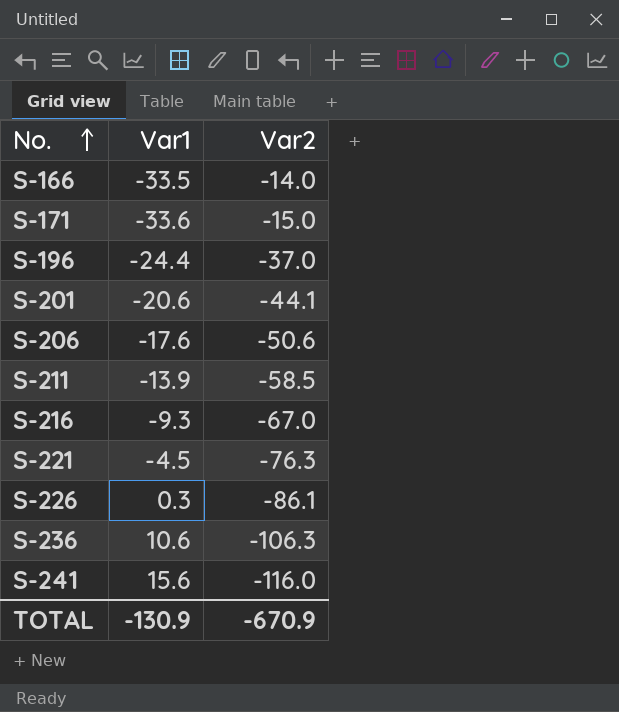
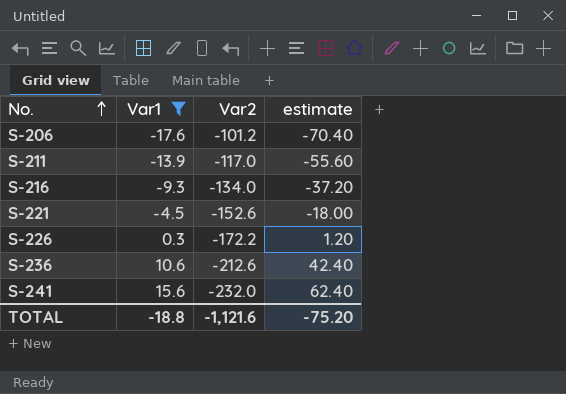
filter: none -> Var1 >= -17.6
column estimate | formula: none -> [Var1] * 4
S-206 | Var2: -50.6 -> -101.2
S-211 | Var2: -58.5 -> -117.0
S-216 | Var2: -67.0 -> -134.0
S-221 | Var2: -76.3 -> -152.6
S-226 | Var2: -86.1 -> -172.2
S-236 | Var2: -106.3 -> -212.6
S-241 | Var2: -116.0 -> -232.0
TOTAL | Var1: -130.9 -> -18.8
TOTAL | Var2: -670.9 -> -1,121.6

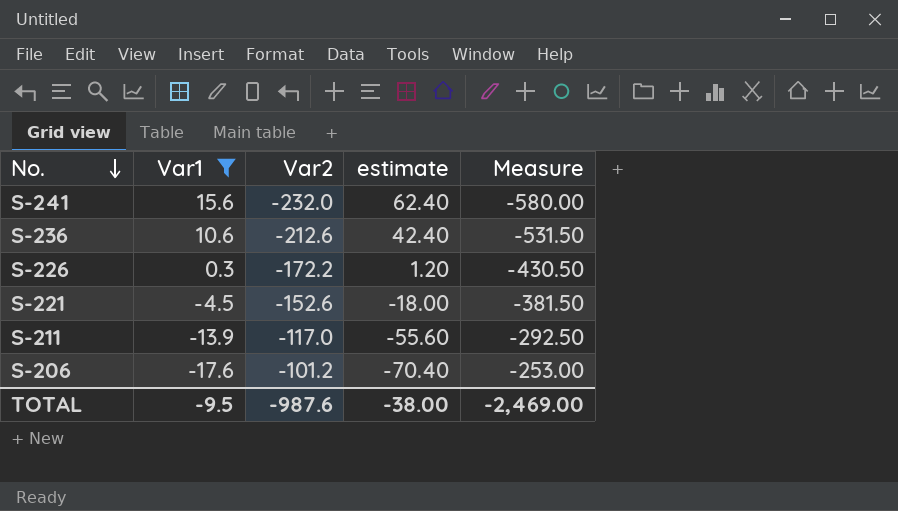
row order: No. ascending -> No. descending
column Measure | formula: none -> [Var2] * 2.5
row S-216: -9.3 | -134.0 | -37.20 -> none
TOTAL | Var1: -18.8 -> -9.5
TOTAL | Var2: -1,121.6 -> -987.6
TOTAL | estimate: -75.20 -> -38.00

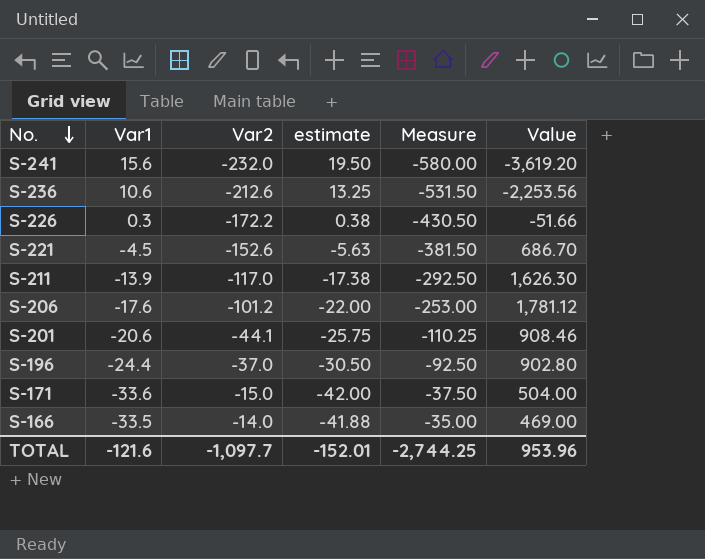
filter: Var1 >= -17.6 -> none
column estimate | formula: [Var1] * 4 -> [Var1] * 1.25
column Value | formula: none -> [Var1] * [Var2]
TOTAL | Var1: -9.5 -> -121.6
TOTAL | Var2: -987.6 -> -1,097.7
TOTAL | estimate: -38.00 -> -152.01
TOTAL | Measure: -2,469.00 -> -2,744.25

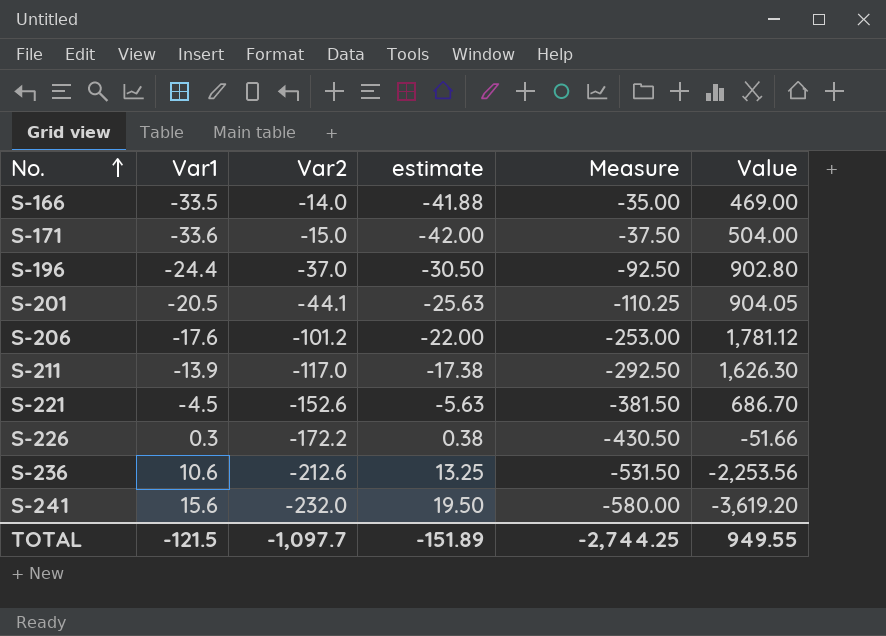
row order: No. descending -> No. ascending
S-201 | Var1: -20.6 -> -20.5
S-201 | estimate: -25.75 -> -25.63
S-201 | Value: 908.46 -> 904.05
TOTAL | Var1: -121.6 -> -121.5
TOTAL | estimate: -152.01 -> -151.89
TOTAL | Value: 953.96 -> 949.55

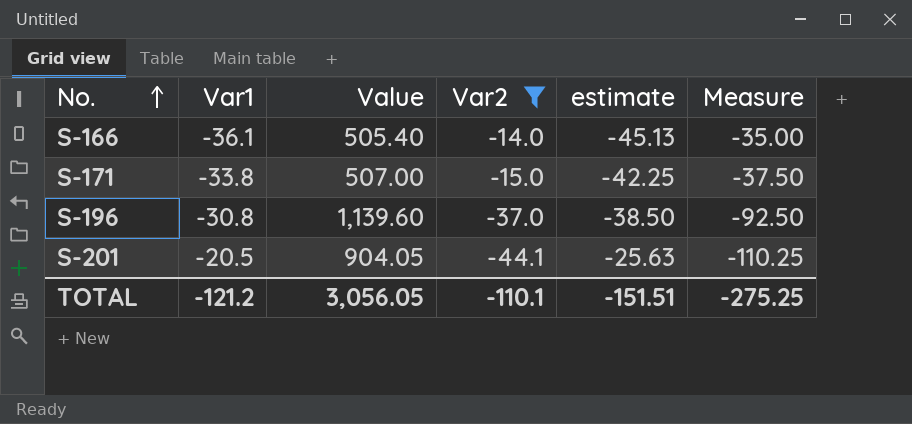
filter: none -> Var2 >= -44.1
column Value | position: 6 -> 3
S-166 | Var1: -33.5 -> -36.1
S-166 | Value: 469.00 -> 505.40
S-166 | estimate: -41.88 -> -45.13
S-171 | Var1: -33.6 -> -33.8
S-171 | Value: 504.00 -> 507.00
S-171 | estimate: -42.00 -> -42.25
S-196 | Var1: -24.4 -> -30.8
S-196 | Value: 902.80 -> 1,139.60
S-196 | estimate: -30.50 -> -38.50
TOTAL | Var1: -121.5 -> -121.2
TOTAL | Value: 949.55 -> 3,056.05
TOTAL | Var2: -1,097.7 -> -110.1
TOTAL | estimate: -151.89 -> -151.51
TOTAL | Measure: -2,744.25 -> -275.25

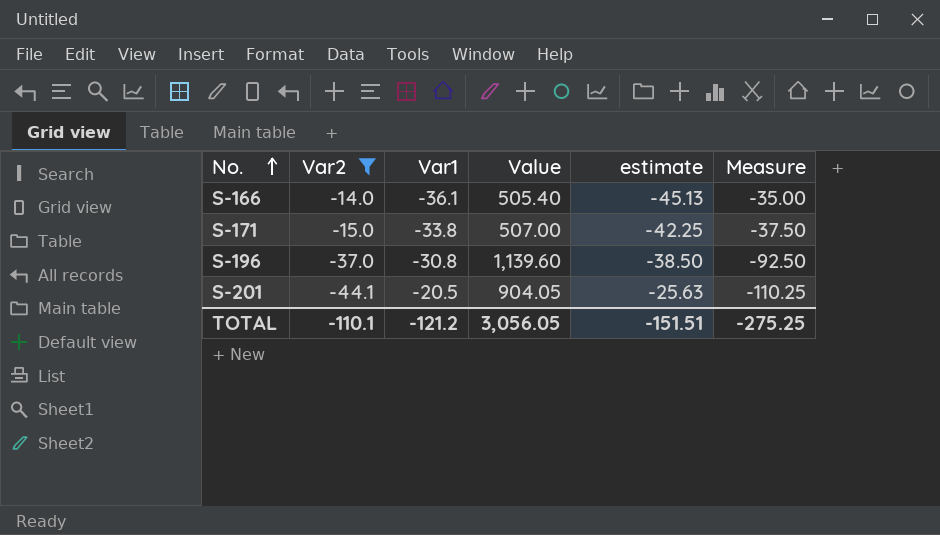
column Var2 | position: 4 -> 2

